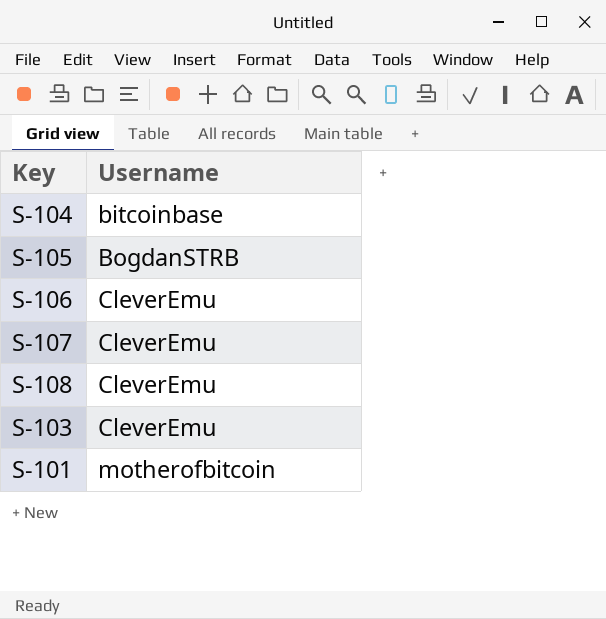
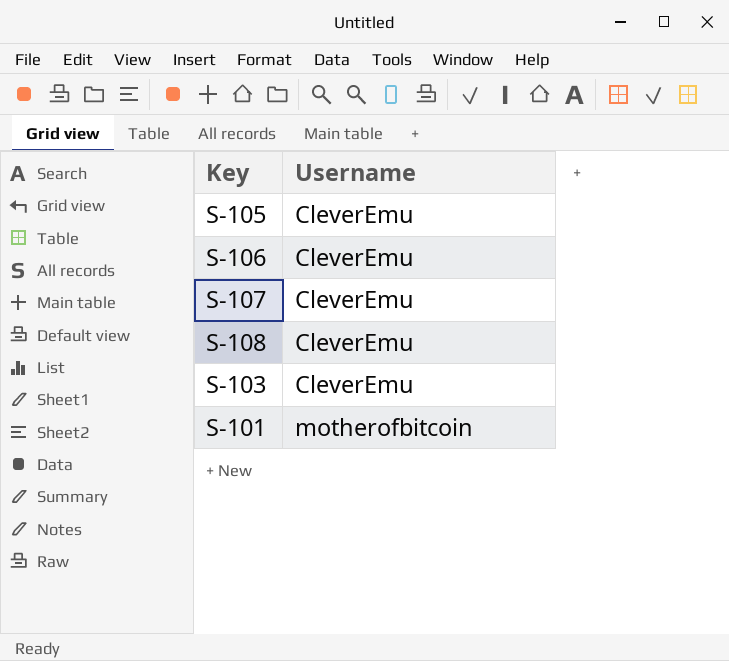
row S-104: bitcoinbase -> none
S-105 | Username: BogdanSTRB -> CleverEmu

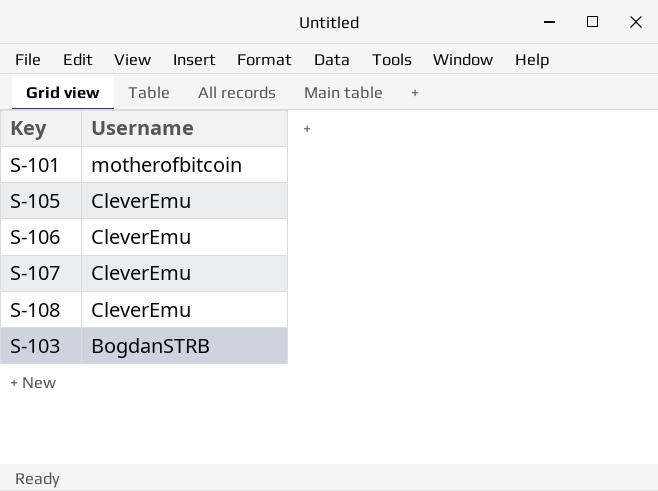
row order: Username ascending -> Username descending
S-103 | Username: CleverEmu -> BogdanSTRB

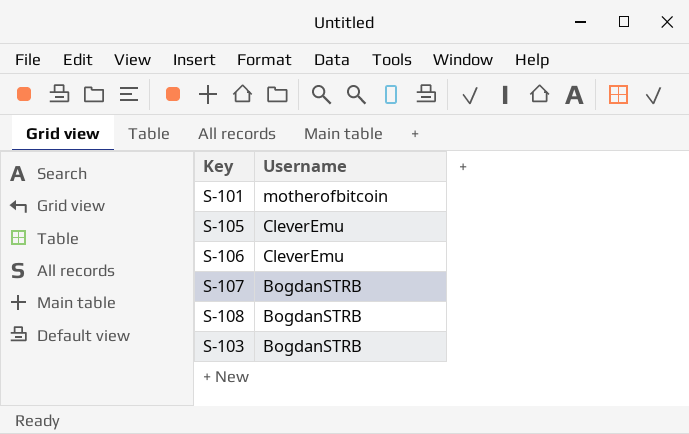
S-107 | Username: CleverEmu -> BogdanSTRB
S-108 | Username: CleverEmu -> BogdanSTRB

